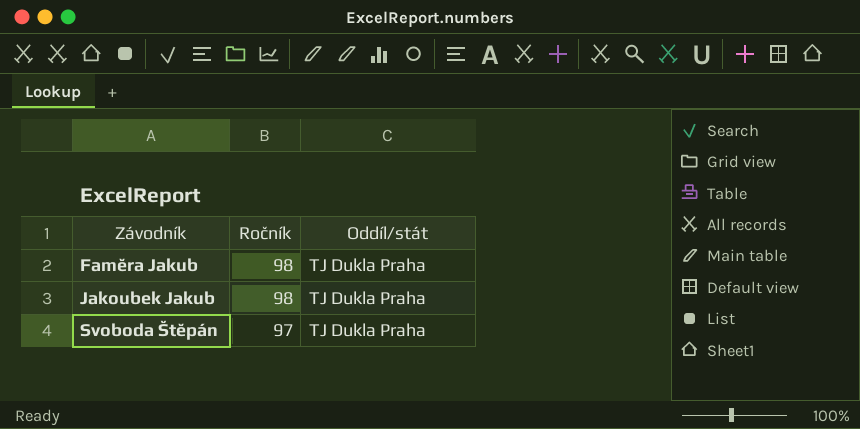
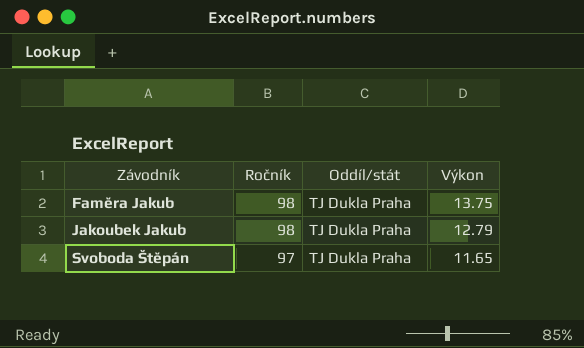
column Výkon | position: none -> 4

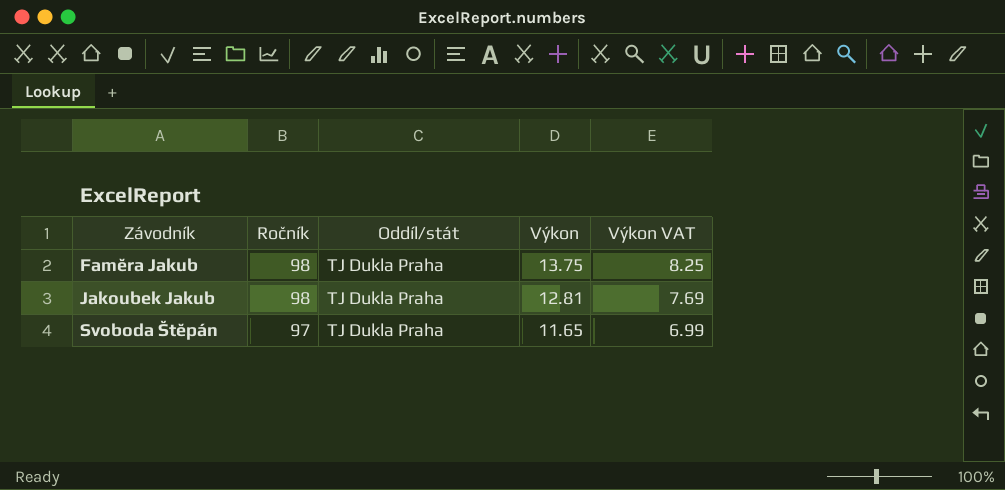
column Výkon VAT | formula: none -> [Výkon] * 0.6
Jakoubek Jakub | Výkon: 12.79 -> 12.81

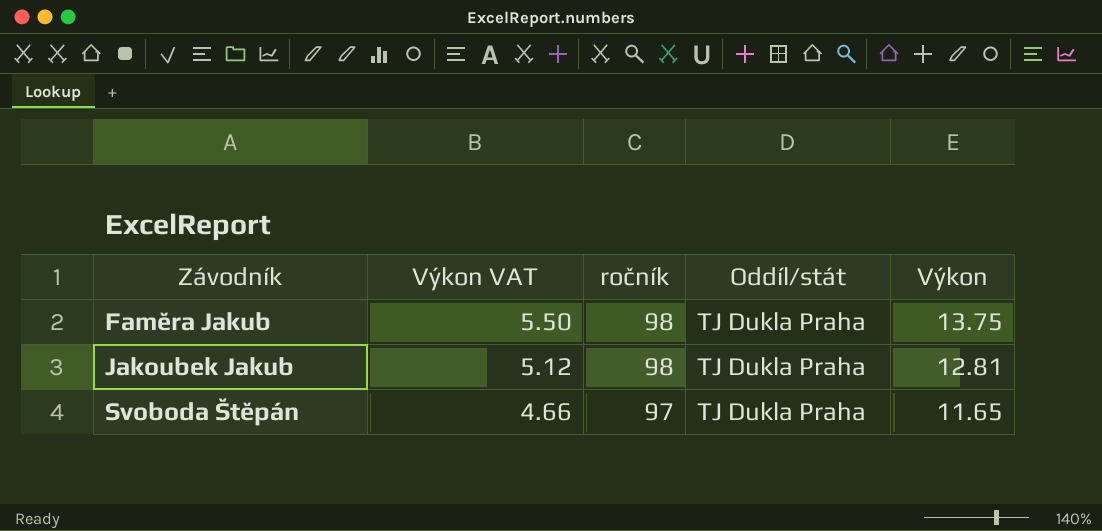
column Výkon VAT | formula: [Výkon] * 0.6 -> [Výkon] * 0.4
column Výkon VAT | position: 5 -> 2
column name: Ročník -> ročník

